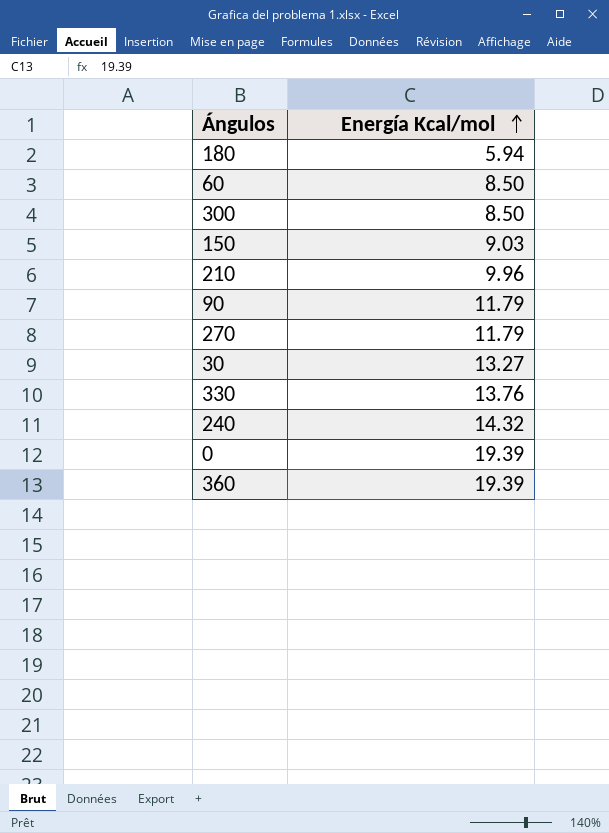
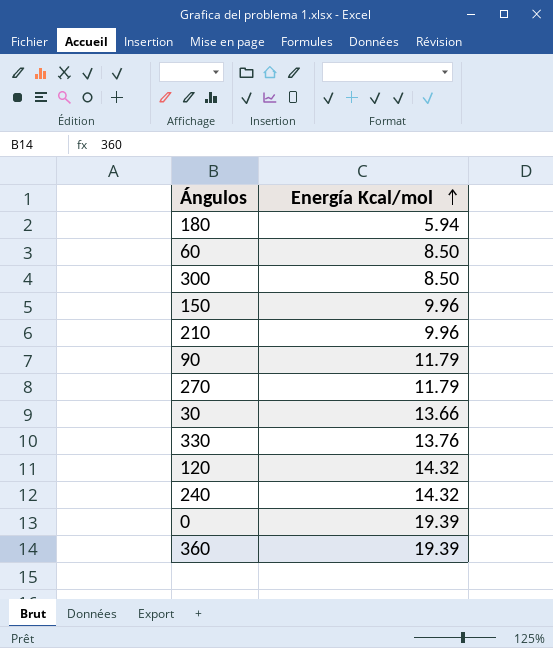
150 | Energía Kcal/mol: 9.03 -> 9.96
30 | Energía Kcal/mol: 13.27 -> 13.66
row 120: none -> 14.32

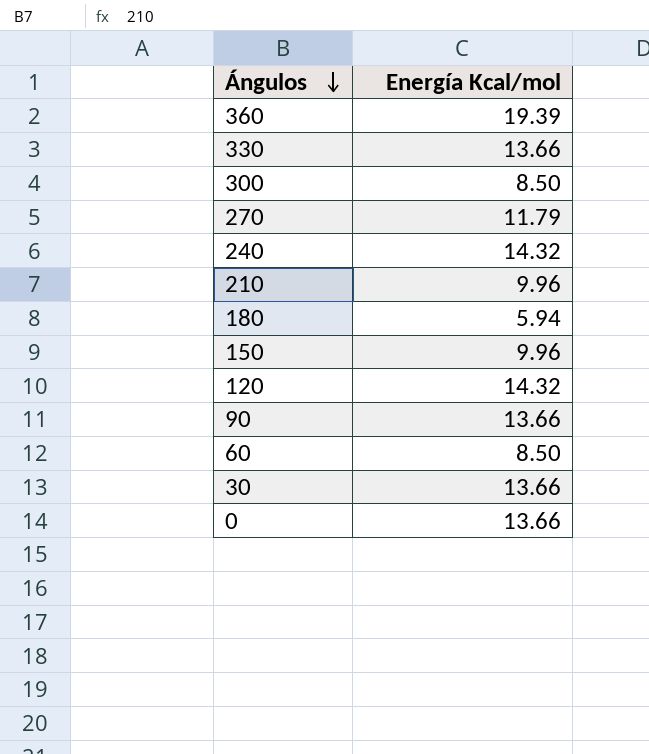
row order: Energía Kcal/mol ascending -> Ángulos descending
330 | Energía Kcal/mol: 13.76 -> 13.66
90 | Energía Kcal/mol: 11.79 -> 13.66
0 | Energía Kcal/mol: 19.39 -> 13.66

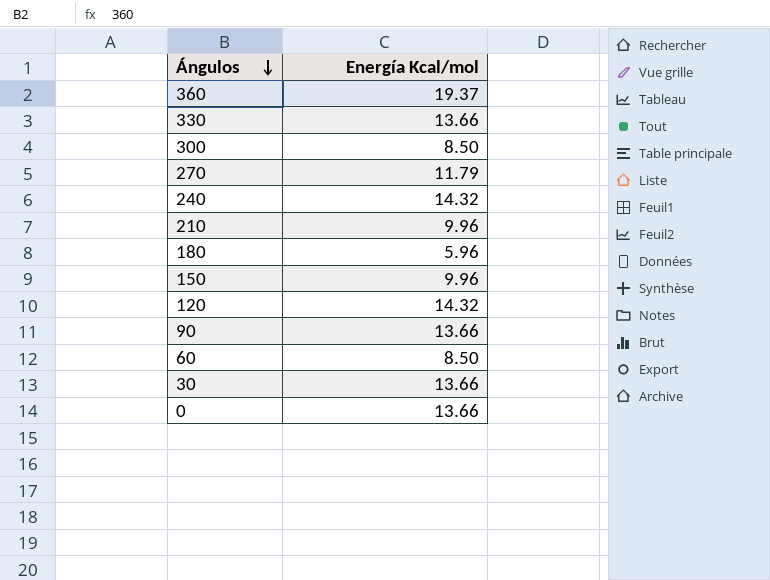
360 | Energía Kcal/mol: 19.39 -> 19.37
180 | Energía Kcal/mol: 5.94 -> 5.96

